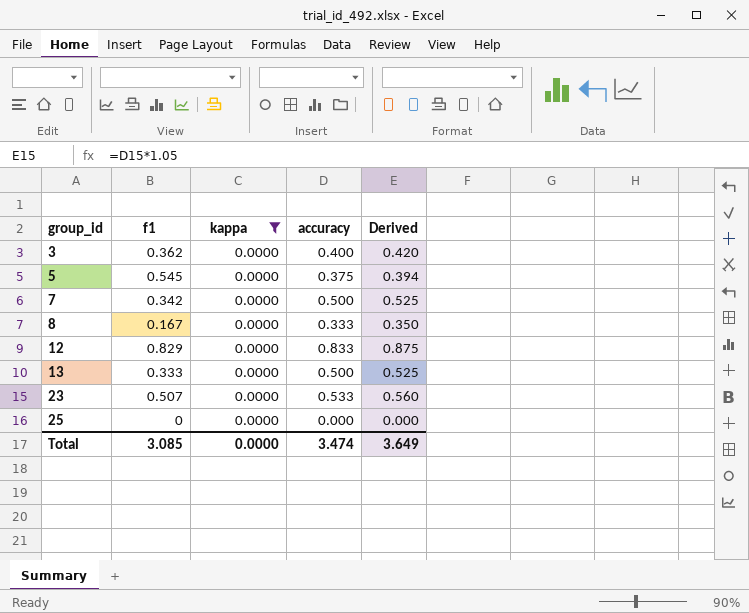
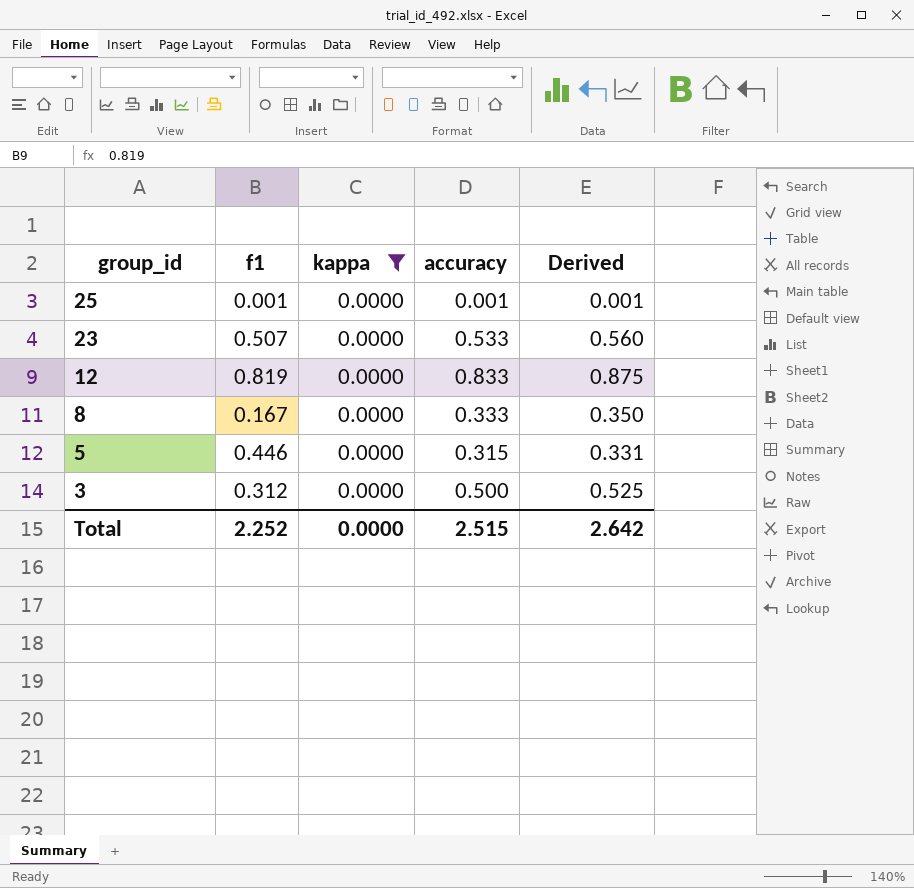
row order: group_id ascending -> group_id descending
row 7: 0.342 | 0.0000 | 0.500 | 0.525 -> none
row 13: 0.333 | 0.0000 | 0.500 | 0.525 -> none
25 | f1: 0 -> 0.001
25 | accuracy: 0.000 -> 0.001
25 | Derived: 0.000 -> 0.001
12 | f1: 0.829 -> 0.819
5 | f1: 0.545 -> 0.446
5 | accuracy: 0.375 -> 0.315
5 | Derived: 0.394 -> 0.331
3 | f1: 0.362 -> 0.312
3 | accuracy: 0.400 -> 0.500
3 | Derived: 0.420 -> 0.525
Total | f1: 3.085 -> 2.252
Total | accuracy: 3.474 -> 2.515
Total | Derived: 3.649 -> 2.642

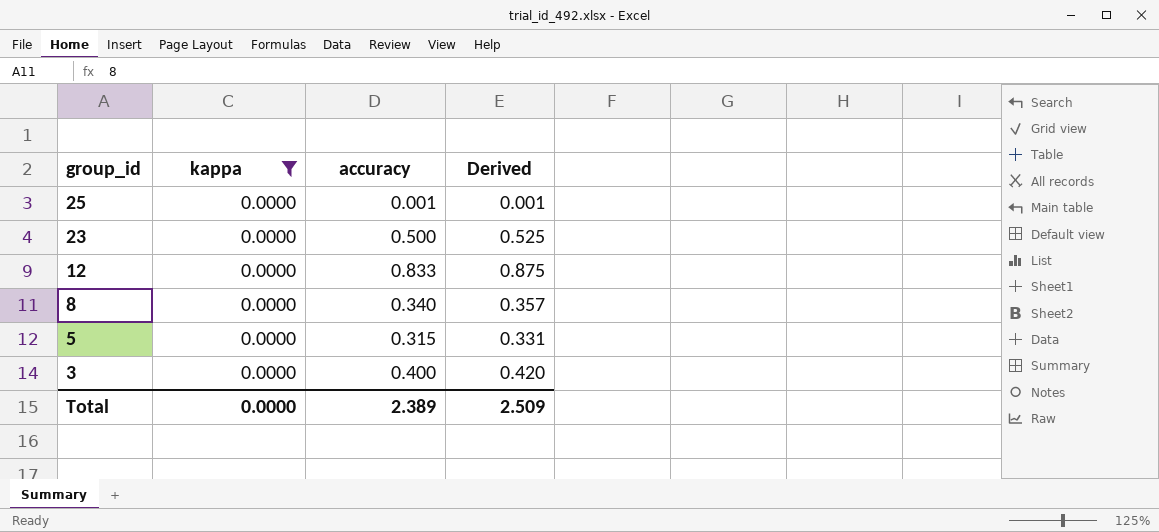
column f1 | position: 2 -> none
23 | accuracy: 0.533 -> 0.500
23 | Derived: 0.560 -> 0.525
8 | accuracy: 0.333 -> 0.340
8 | Derived: 0.350 -> 0.357
3 | accuracy: 0.500 -> 0.400
3 | Derived: 0.525 -> 0.420
Total | accuracy: 2.515 -> 2.389
Total | Derived: 2.642 -> 2.509

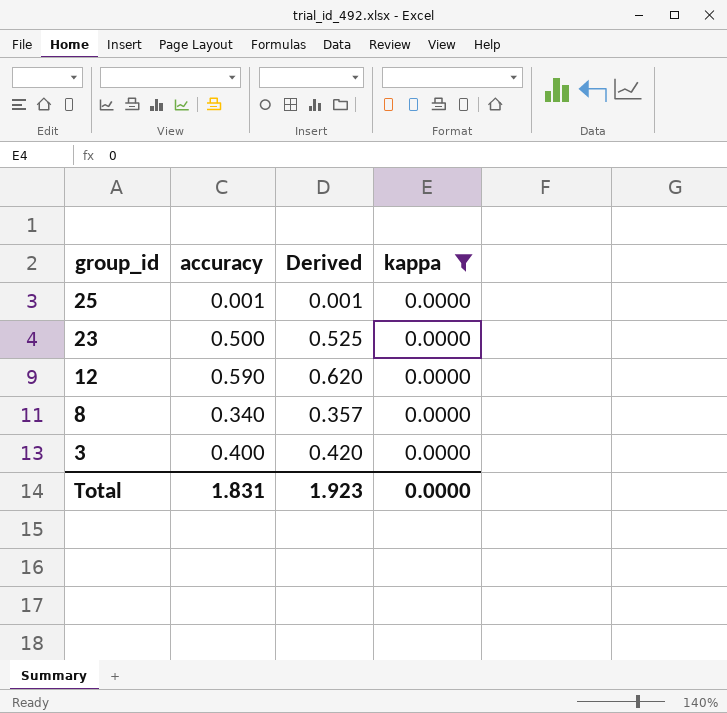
column kappa | position: 2 -> 4
row 5: 0.0000 | 0.315 | 0.331 -> none
12 | accuracy: 0.833 -> 0.590
12 | Derived: 0.875 -> 0.620
Total | accuracy: 2.389 -> 1.831
Total | Derived: 2.509 -> 1.923

